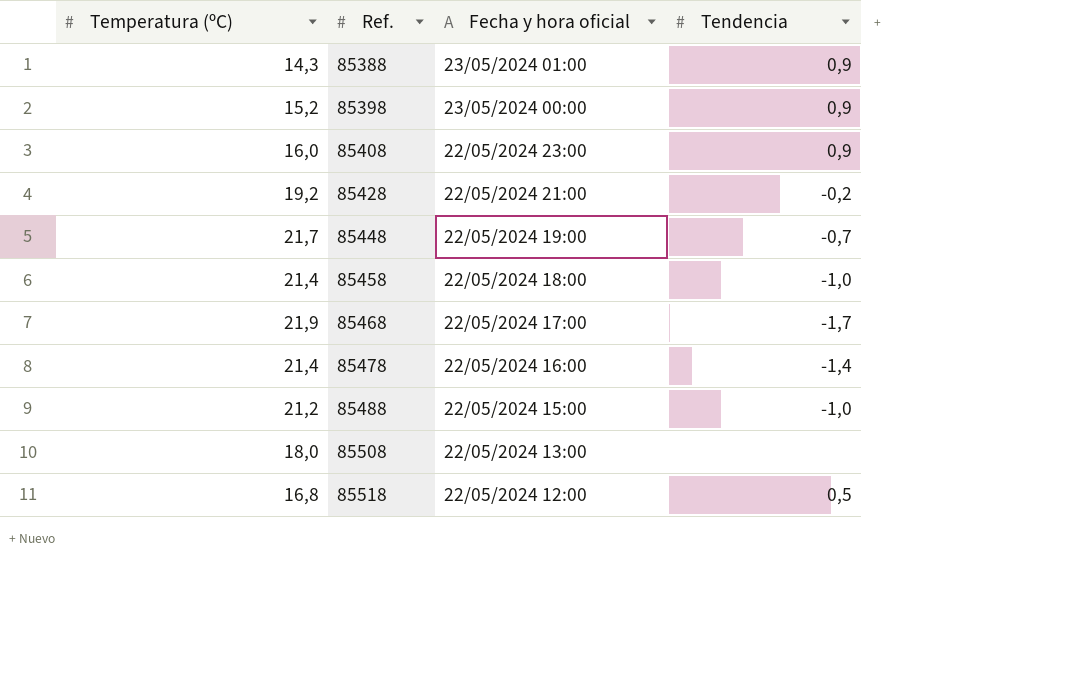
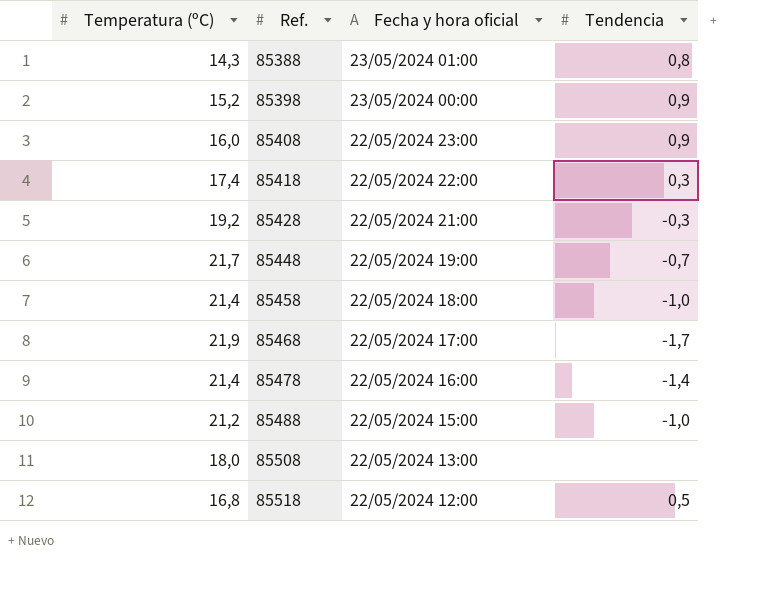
85388 | Tendencia: 0,9 -> 0,8
row 85418: none -> 17,4 | 22/05/2024 22:00 | 0,3
85428 | Tendencia: -0,2 -> -0,3

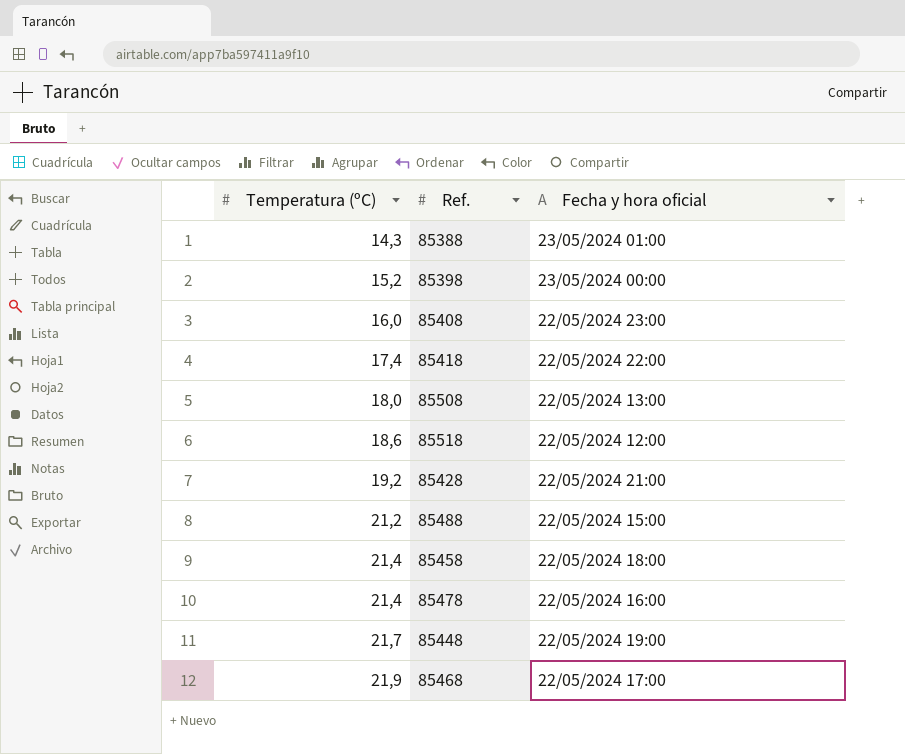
row order: Ref. ascending -> Temperatura (ºC) ascending
column Tendencia | position: 4 -> none
85518 | Temperatura (ºC): 16,8 -> 18,6

